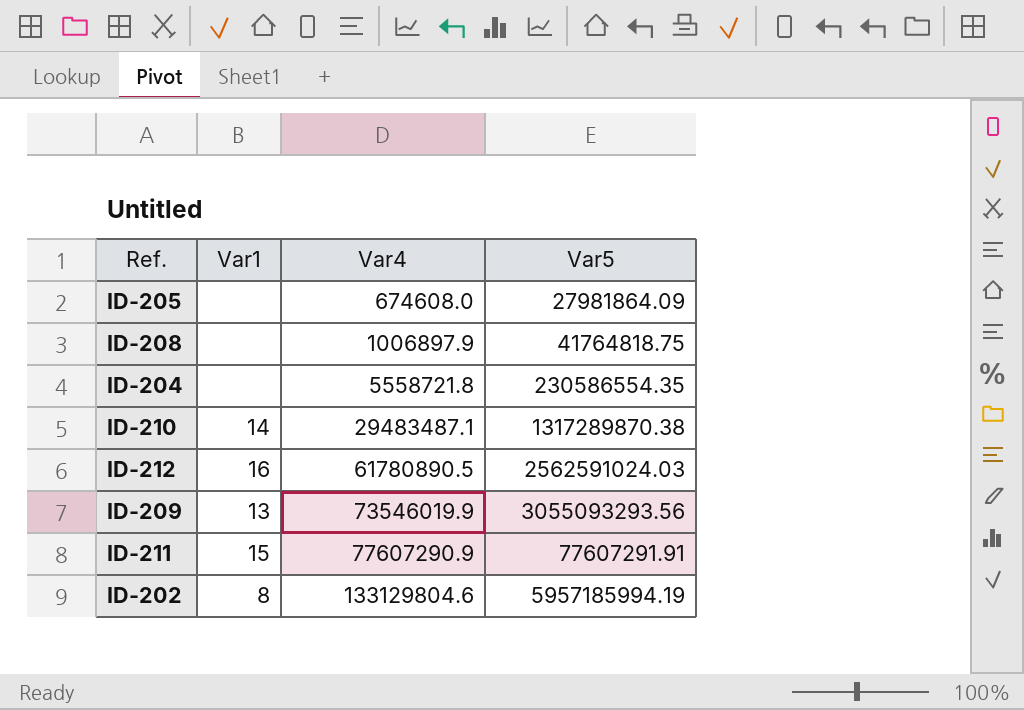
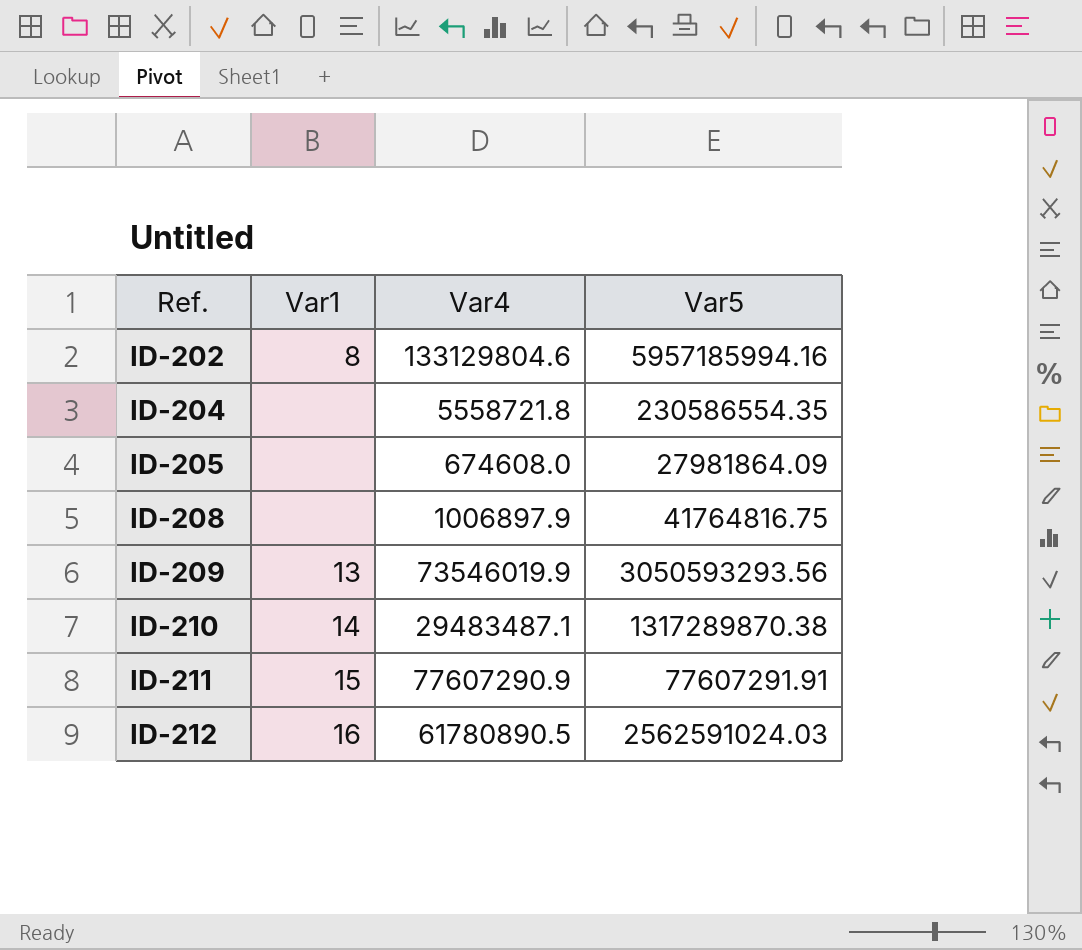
row order: Var4 ascending -> Ref. ascending
ID-202 | Var5: 5957185994.19 -> 5957185994.16
ID-208 | Var5: 41764818.75 -> 41764816.75
ID-209 | Var5: 3055093293.56 -> 3050593293.56

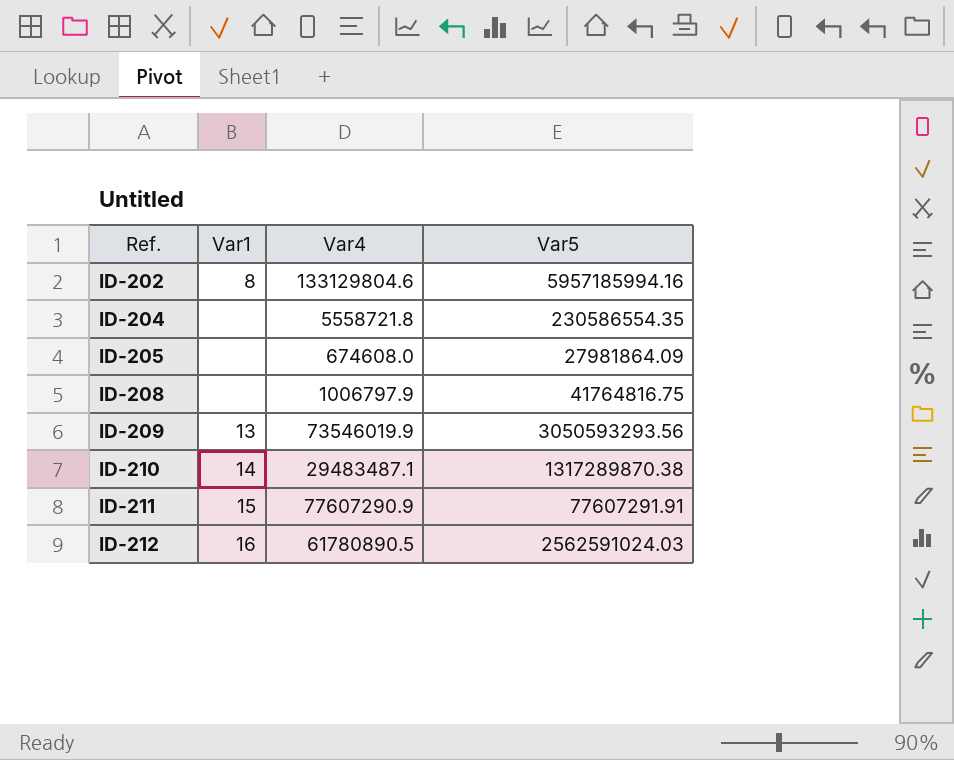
ID-208 | Var4: 1006897.9 -> 1006797.9

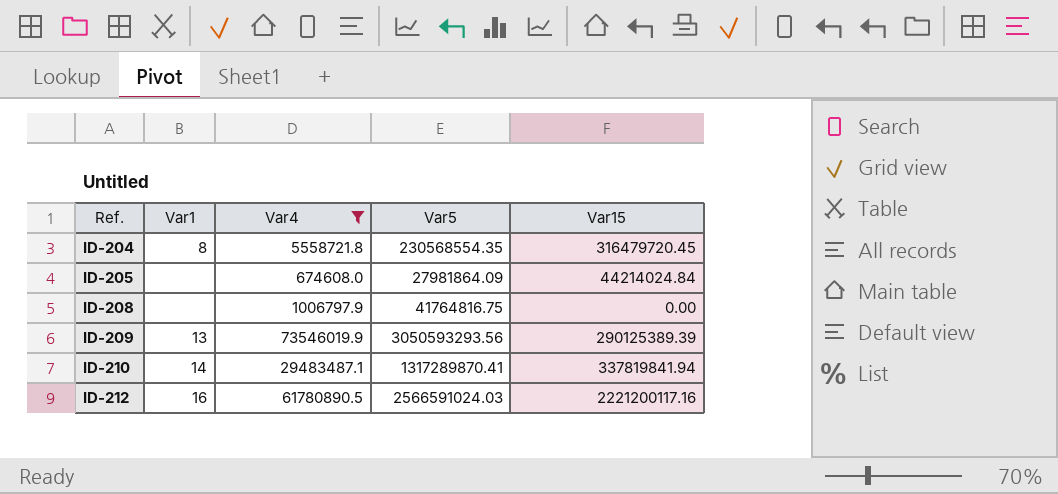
filter: none -> Var4 <= 73546019.9
column Var15 | position: none -> 5
ID-204 | Var1: none -> 8
ID-204 | Var5: 230586554.35 -> 230568554.35
ID-210 | Var5: 1317289870.38 -> 1317289870.41
ID-212 | Var5: 2562591024.03 -> 2566591024.03

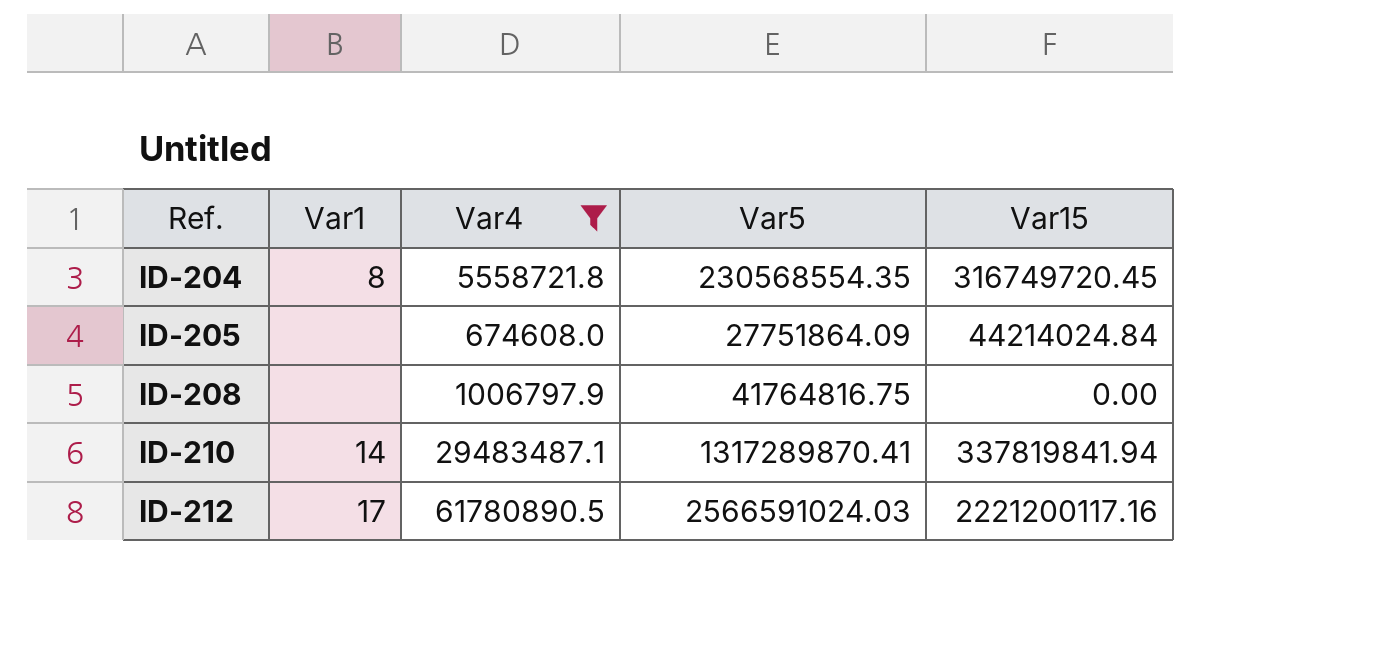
row ID-209: 13 | 73546019.9 | 3050593293.56 | 290125389.39 -> none
ID-204 | Var15: 316479720.45 -> 316749720.45
ID-205 | Var5: 27981864.09 -> 27751864.09
ID-212 | Var1: 16 -> 17

